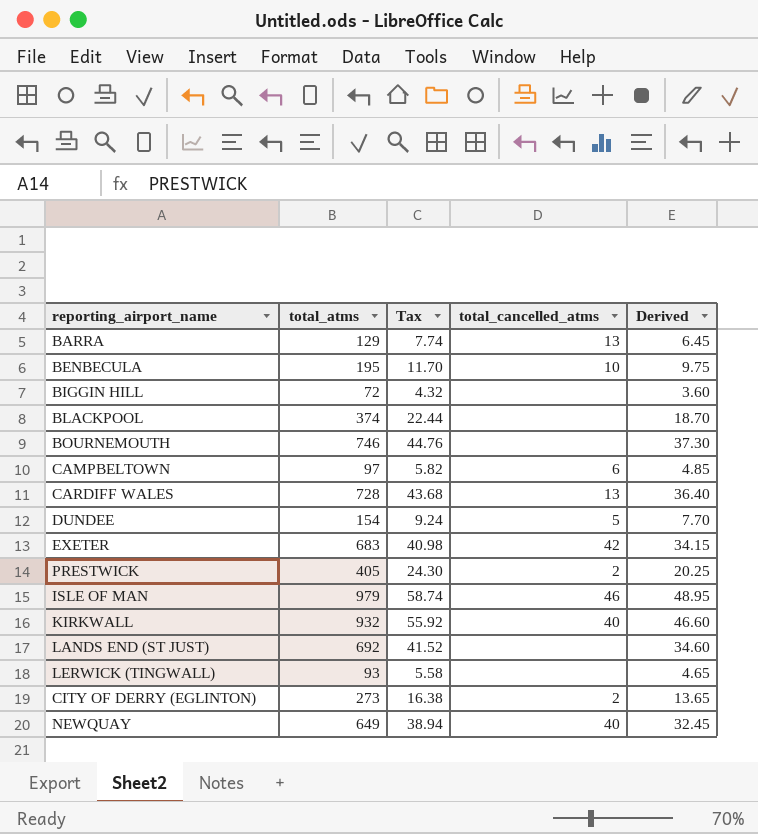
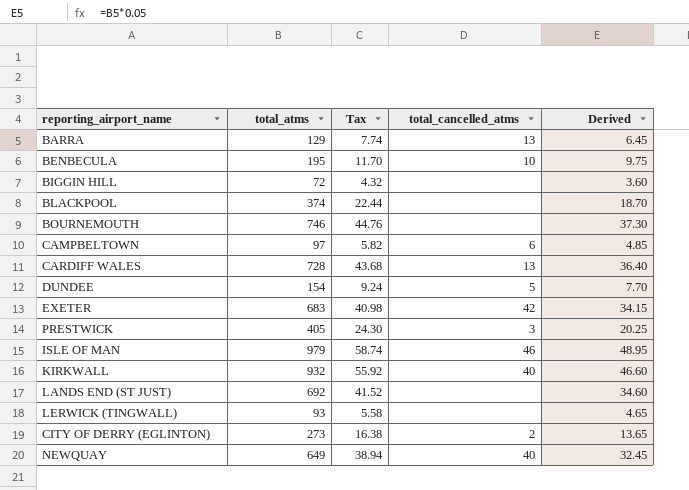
PRESTWICK | total_cancelled_atms: 2 -> 3

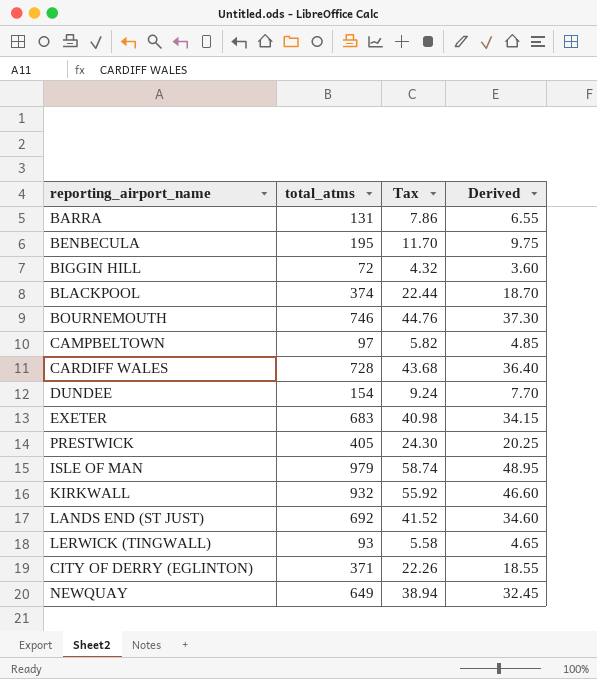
column total_cancelled_atms | position: 4 -> none
BARRA | total_atms: 129 -> 131
BARRA | Tax: 7.74 -> 7.86
BARRA | Derived: 6.45 -> 6.55
CITY OF DERRY (EGLINTON) | total_atms: 273 -> 371
CITY OF DERRY (EGLINTON) | Tax: 16.38 -> 22.26
CITY OF DERRY (EGLINTON) | Derived: 13.65 -> 18.55

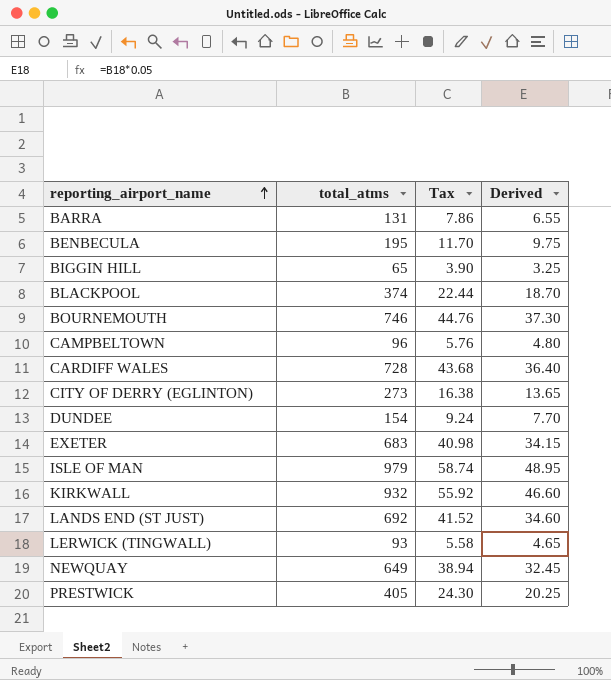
row order: none -> reporting_airport_name ascending
BIGGIN HILL | total_atms: 72 -> 65
BIGGIN HILL | Tax: 4.32 -> 3.90
BIGGIN HILL | Derived: 3.60 -> 3.25
CAMPBELTOWN | total_atms: 97 -> 96
CAMPBELTOWN | Tax: 5.82 -> 5.76
CAMPBELTOWN | Derived: 4.85 -> 4.80
CITY OF DERRY (EGLINTON) | total_atms: 371 -> 273
CITY OF DERRY (EGLINTON) | Tax: 22.26 -> 16.38
CITY OF DERRY (EGLINTON) | Derived: 18.55 -> 13.65

